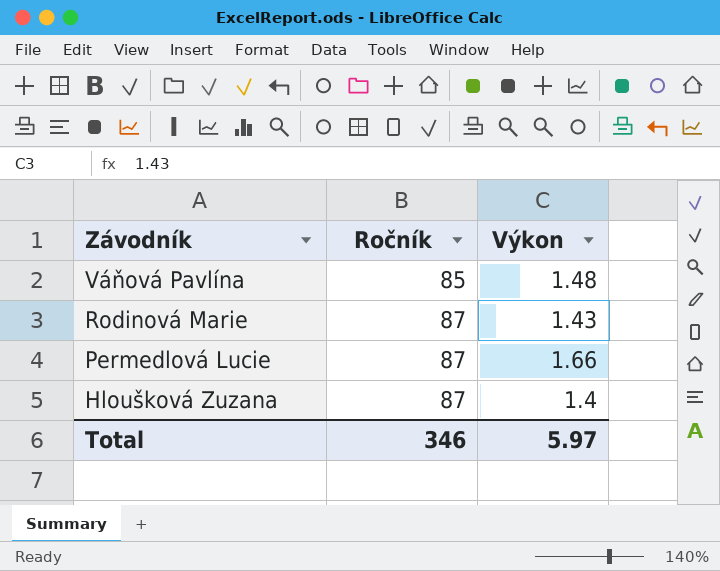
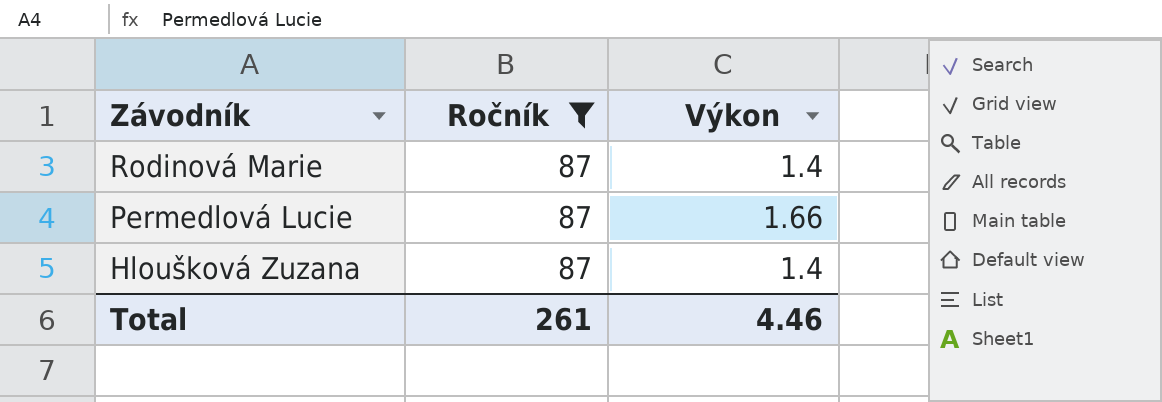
filter: none -> Ročník = 87
Rodinová Marie | Výkon: 1.43 -> 1.4
Total | Ročník: 346 -> 261
Total | Výkon: 5.97 -> 4.46

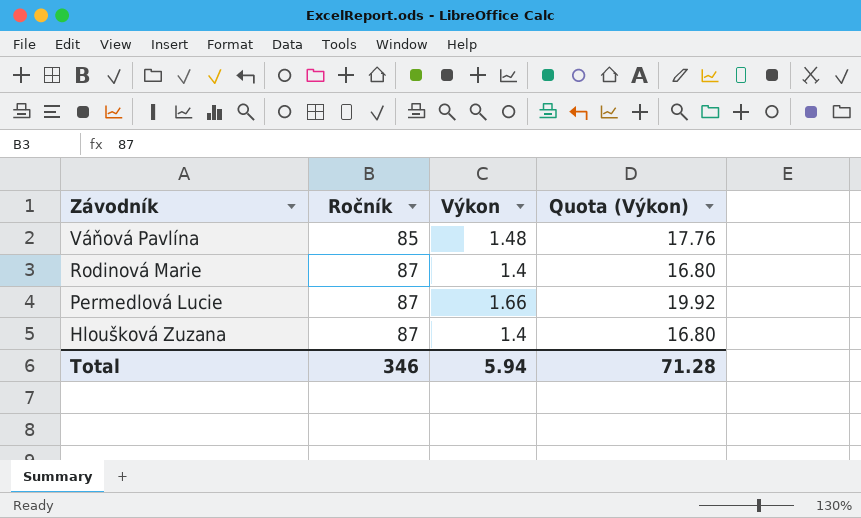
filter: Ročník = 87 -> none
column Quota (Výkon) | formula: none -> [Výkon] * 12
Total | Ročník: 261 -> 346
Total | Výkon: 4.46 -> 5.94

